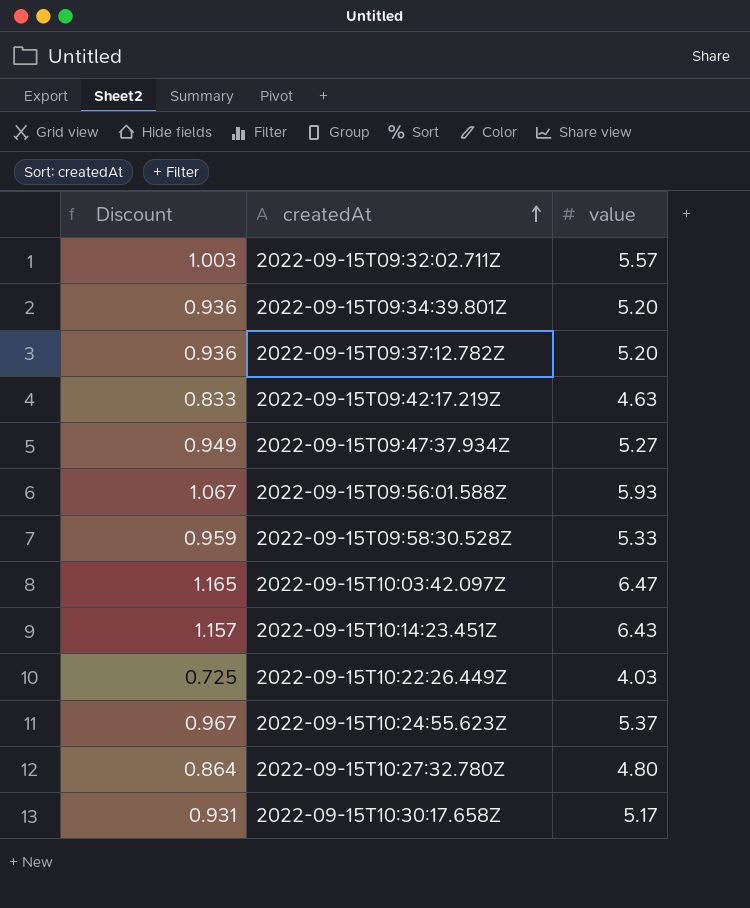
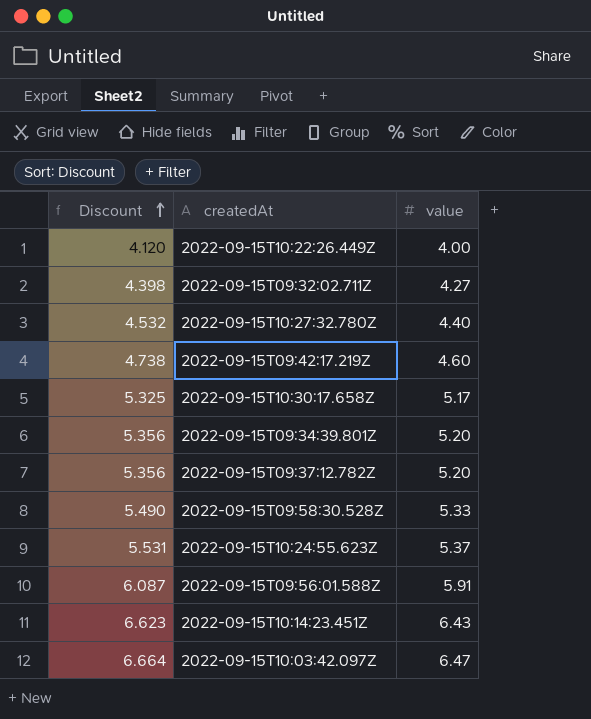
row order: createdAt ascending -> Discount ascending
column Discount | formula: [value] * 0.18 -> [value] * 1.03
row 2022-09-15T09:47:37.934Z: 0.949 | 5.27 -> none
2022-09-15T10:22:26.449Z | value: 4.03 -> 4.00
2022-09-15T09:32:02.711Z | value: 5.57 -> 4.27
2022-09-15T10:27:32.780Z | value: 4.80 -> 4.40
2022-09-15T09:42:17.219Z | value: 4.63 -> 4.60
2022-09-15T09:56:01.588Z | value: 5.93 -> 5.91

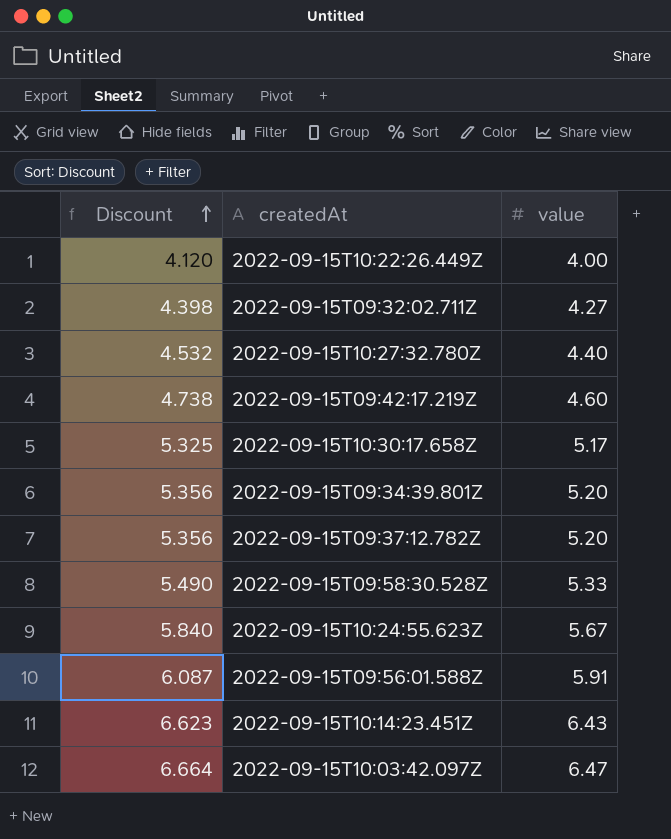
2022-09-15T10:24:55.623Z | Discount: 5.531 -> 5.840
2022-09-15T10:24:55.623Z | value: 5.37 -> 5.67

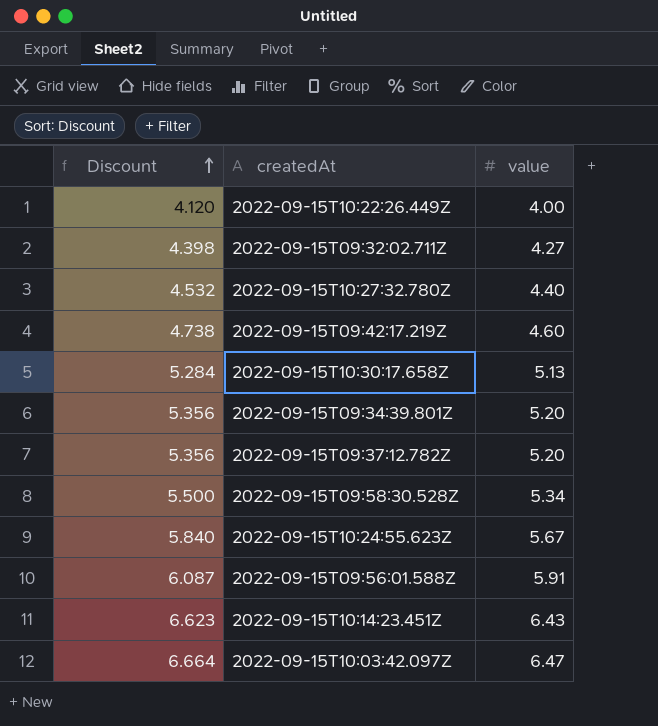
2022-09-15T10:30:17.658Z | Discount: 5.325 -> 5.284
2022-09-15T10:30:17.658Z | value: 5.17 -> 5.13
2022-09-15T09:58:30.528Z | Discount: 5.490 -> 5.500
2022-09-15T09:58:30.528Z | value: 5.33 -> 5.34

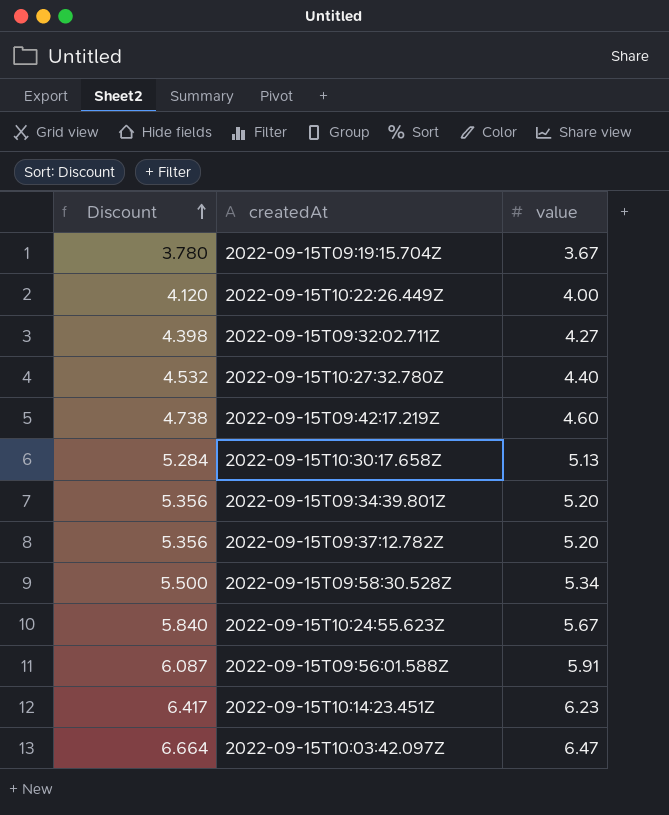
row 2022-09-15T09:19:15.704Z: none -> 3.780 | 3.67
2022-09-15T10:14:23.451Z | Discount: 6.623 -> 6.417
2022-09-15T10:14:23.451Z | value: 6.43 -> 6.23

